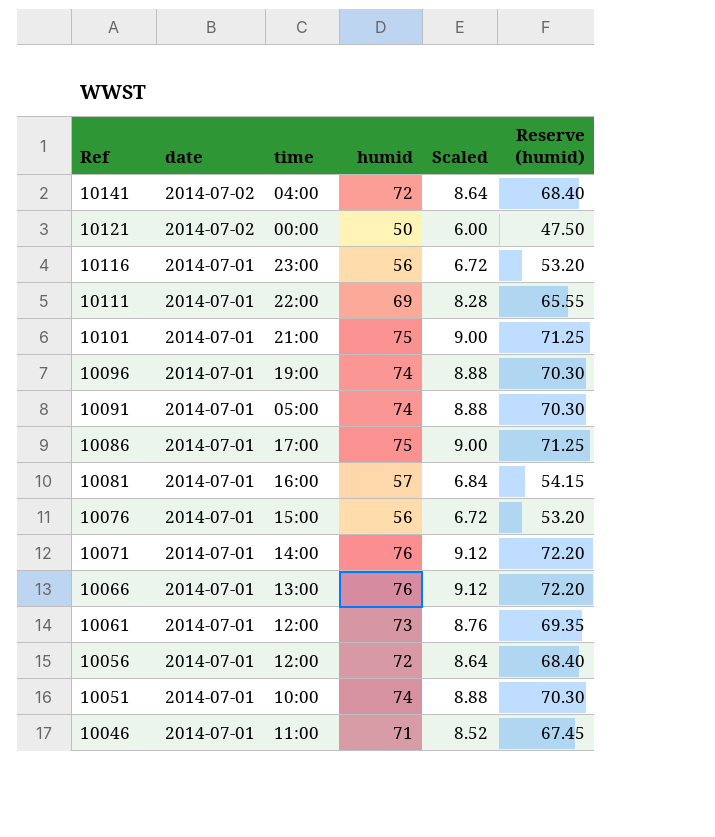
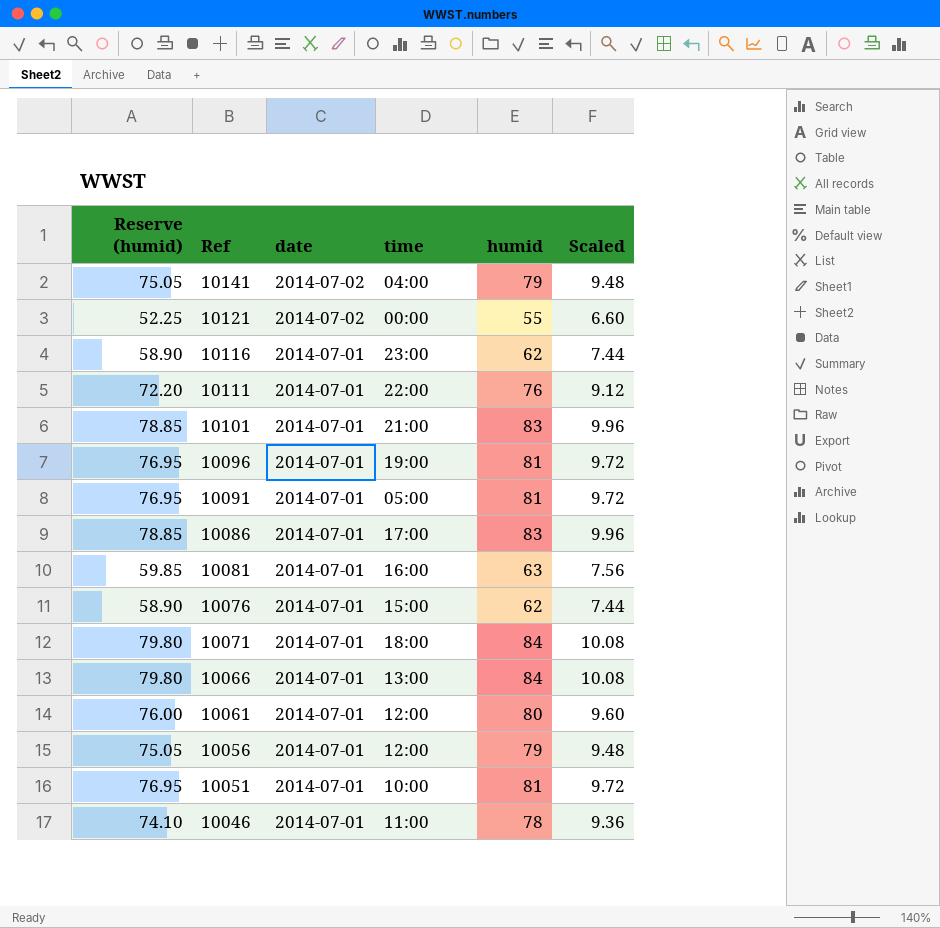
column Reserve (humid) | position: 6 -> 1
10141 | Reserve (humid): 68.40 -> 75.05
10141 | humid: 72 -> 79
10141 | Scaled: 8.64 -> 9.48
10121 | Reserve (humid): 47.50 -> 52.25
10121 | humid: 50 -> 55
10121 | Scaled: 6.00 -> 6.60
10116 | Reserve (humid): 53.20 -> 58.90
10116 | humid: 56 -> 62
10116 | Scaled: 6.72 -> 7.44
10111 | Reserve (humid): 65.55 -> 72.20
10111 | humid: 69 -> 76
10111 | Scaled: 8.28 -> 9.12
10101 | Reserve (humid): 71.25 -> 78.85
10101 | humid: 75 -> 83
10101 | Scaled: 9.00 -> 9.96
10096 | Reserve (humid): 70.30 -> 76.95
10096 | humid: 74 -> 81
10096 | Scaled: 8.88 -> 9.72
10091 | Reserve (humid): 70.30 -> 76.95
10091 | humid: 74 -> 81
10091 | Scaled: 8.88 -> 9.72
10086 | Reserve (humid): 71.25 -> 78.85
10086 | humid: 75 -> 83
10086 | Scaled: 9.00 -> 9.96
10081 | Reserve (humid): 54.15 -> 59.85
10081 | humid: 57 -> 63
10081 | Scaled: 6.84 -> 7.56
10076 | Reserve (humid): 53.20 -> 58.90
10076 | humid: 56 -> 62
10076 | Scaled: 6.72 -> 7.44
10071 | Reserve (humid): 72.20 -> 79.80
10071 | time: 14:00 -> 18:00
10071 | humid: 76 -> 84
10071 | Scaled: 9.12 -> 10.08
10066 | Reserve (humid): 72.20 -> 79.80
10066 | humid: 76 -> 84
10066 | Scaled: 9.12 -> 10.08
10061 | Reserve (humid): 69.35 -> 76.00
10061 | humid: 73 -> 80
10061 | Scaled: 8.76 -> 9.60
10056 | Reserve (humid): 68.40 -> 75.05
10056 | humid: 72 -> 79
10056 | Scaled: 8.64 -> 9.48
10051 | Reserve (humid): 70.30 -> 76.95
10051 | humid: 74 -> 81
10051 | Scaled: 8.88 -> 9.72
10046 | Reserve (humid): 67.45 -> 74.10
10046 | humid: 71 -> 78
10046 | Scaled: 8.52 -> 9.36

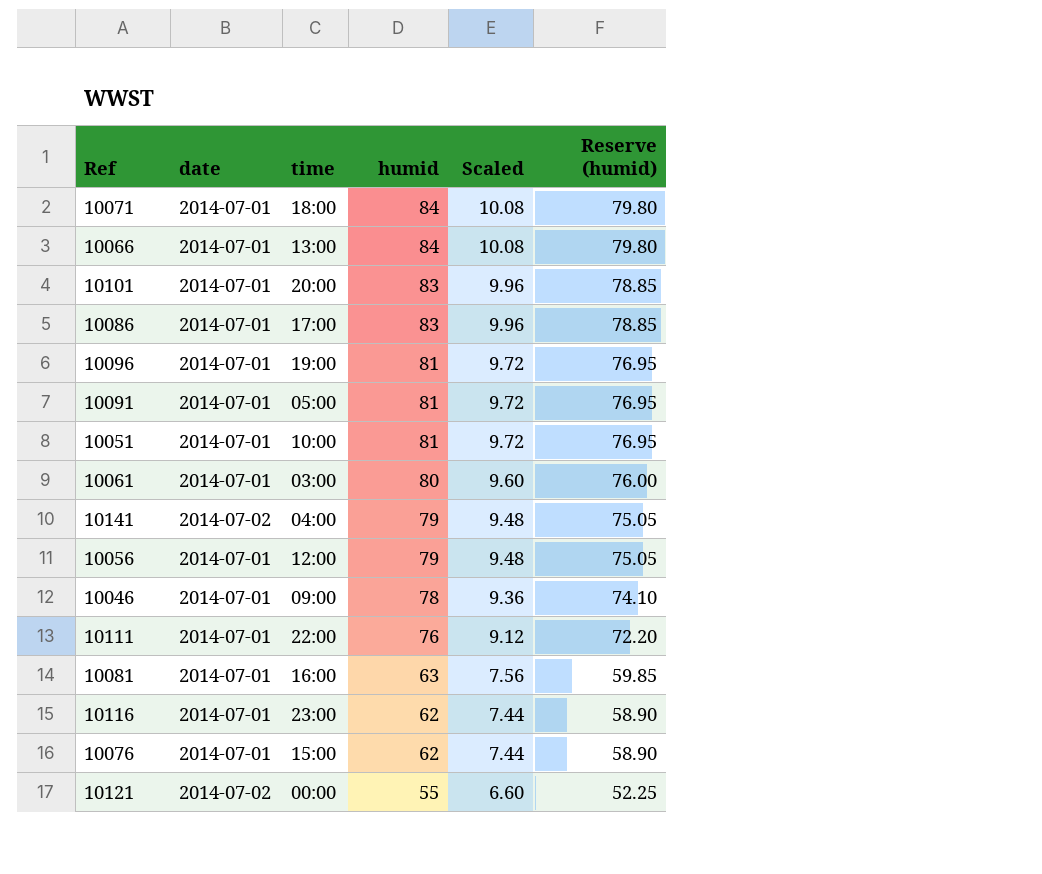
row order: Ref descending -> humid descending
column Reserve (humid) | position: 1 -> 6
10101 | time: 21:00 -> 20:00
10061 | time: 12:00 -> 03:00
10046 | time: 11:00 -> 09:00

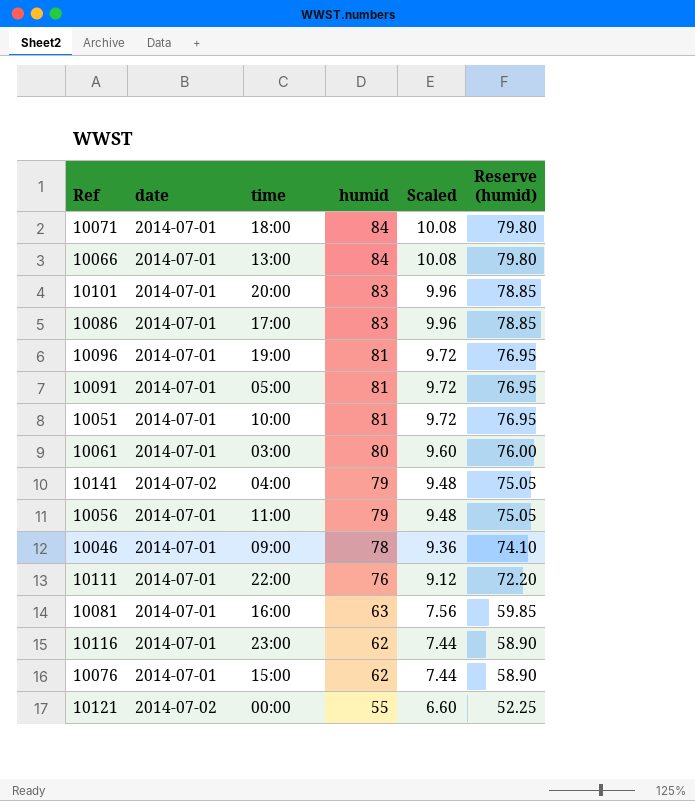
10056 | time: 12:00 -> 11:00

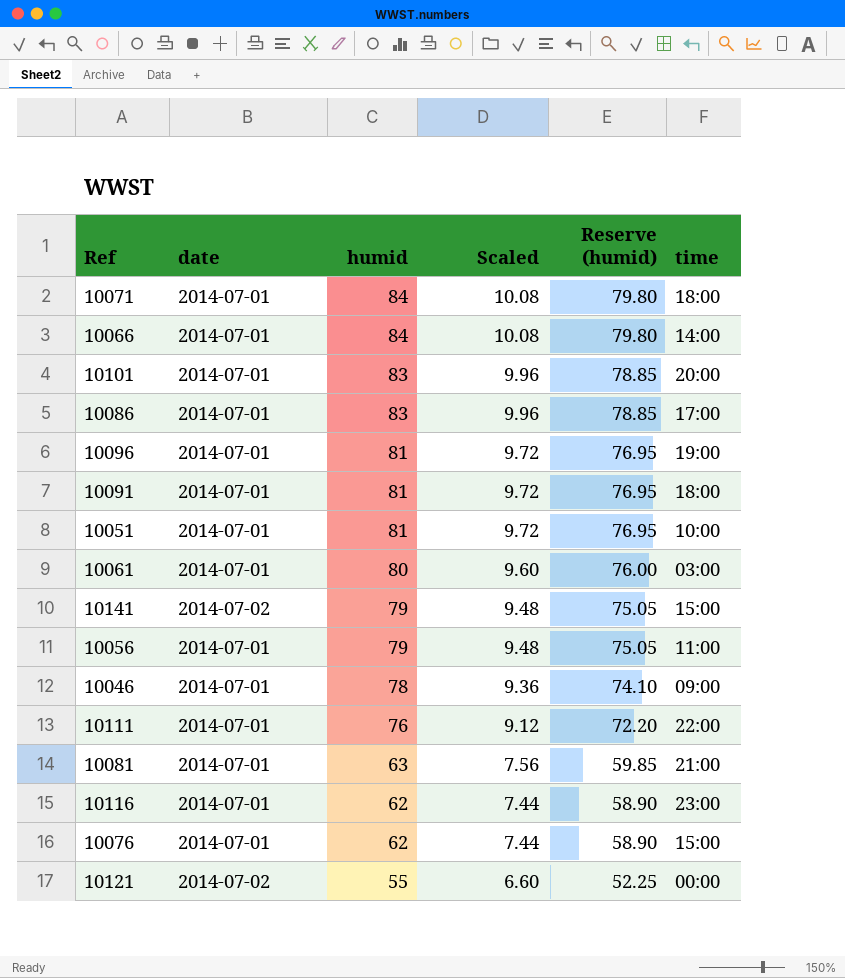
column time | position: 3 -> 6
10066 | time: 13:00 -> 14:00
10091 | time: 05:00 -> 18:00
10141 | time: 04:00 -> 15:00
10081 | time: 16:00 -> 21:00

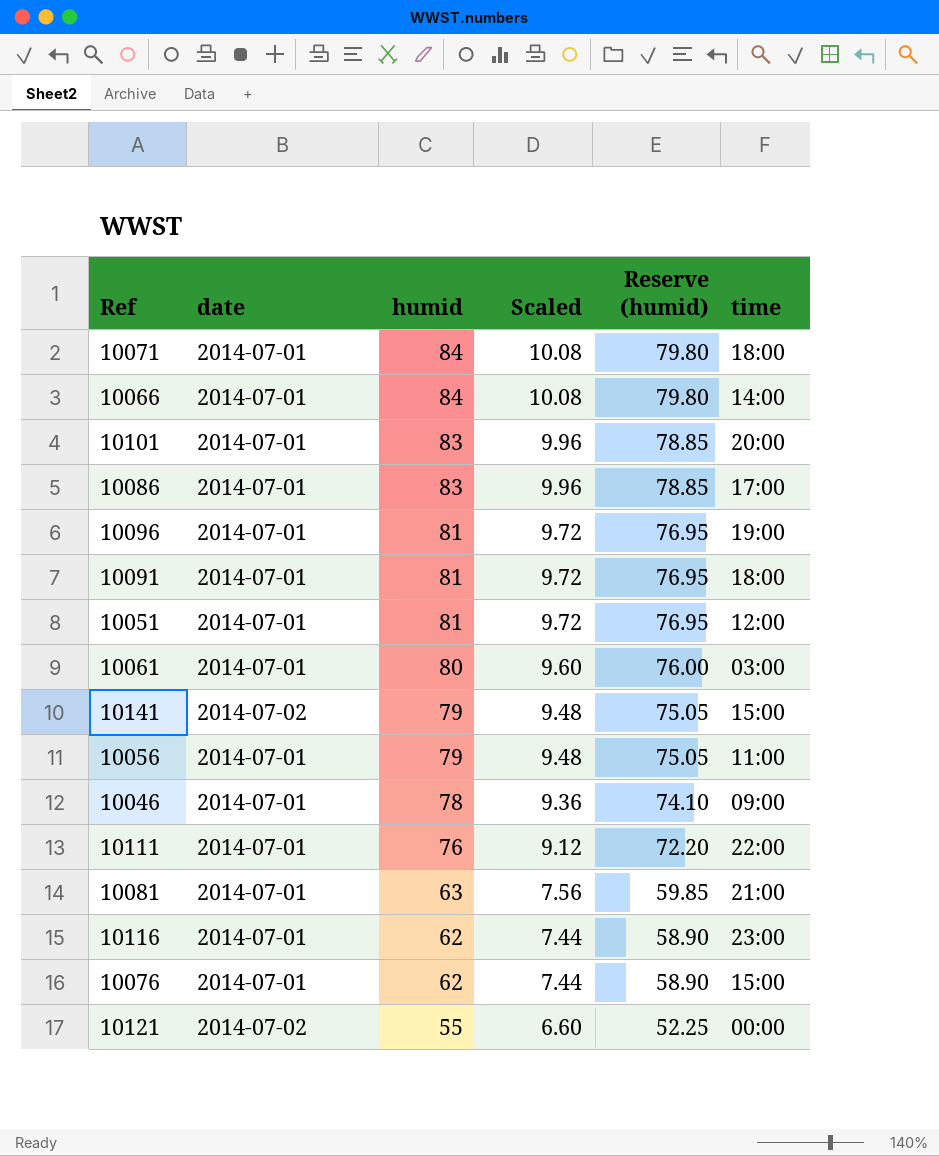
10051 | time: 10:00 -> 12:00

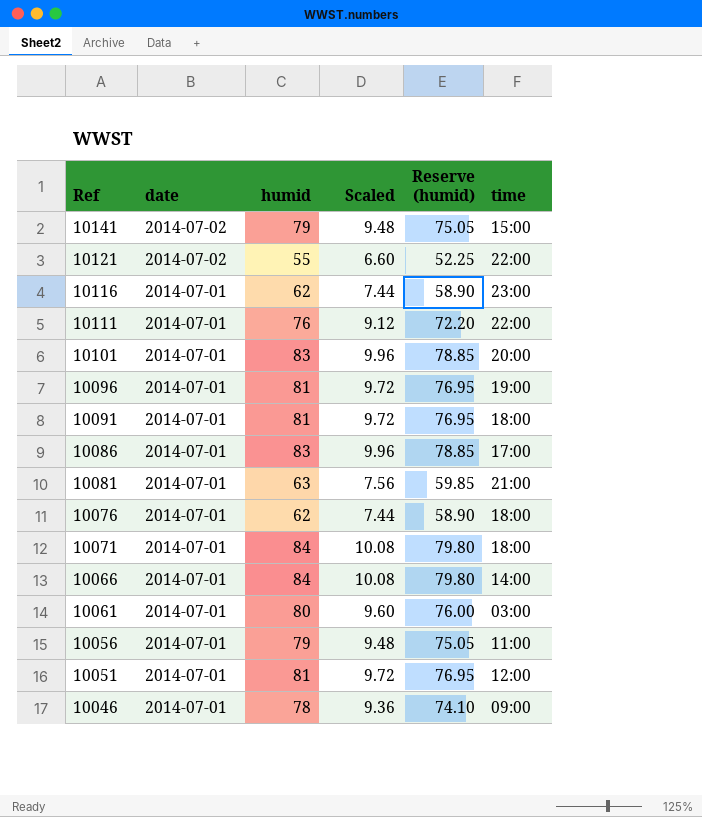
row order: humid descending -> Ref descending
10121 | time: 00:00 -> 22:00
10076 | time: 15:00 -> 18:00

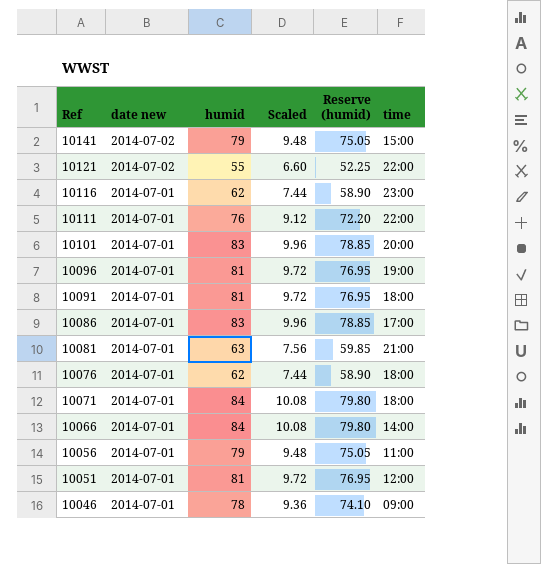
column name: date -> date new
row 10061: 2014-07-01 | 80 | 9.60 | 76.00 | 03:00 -> none

